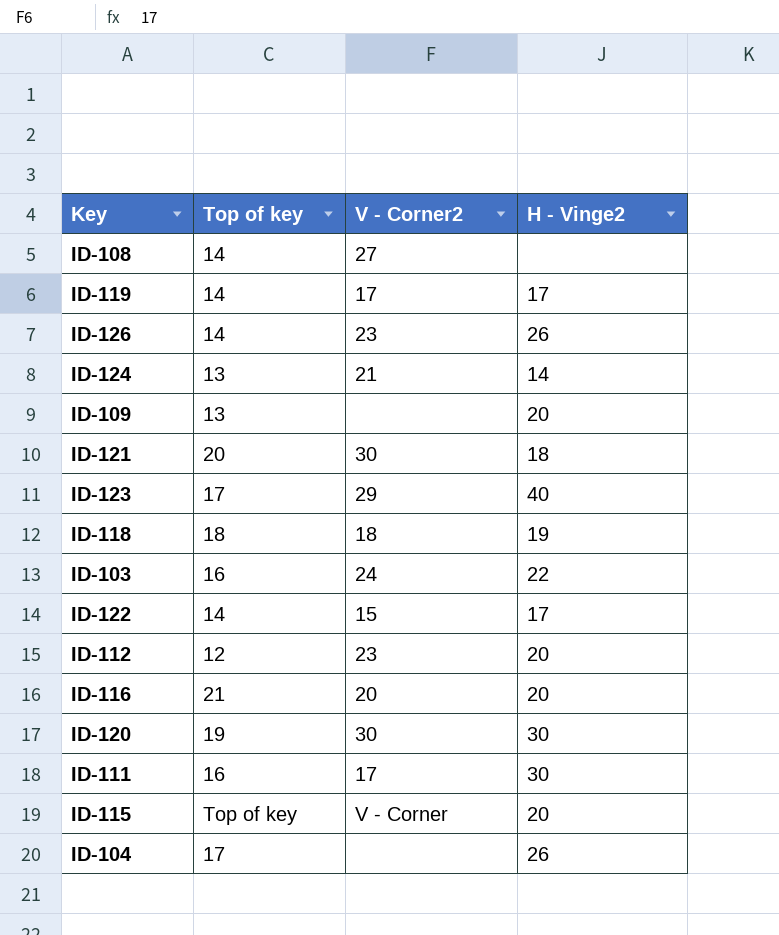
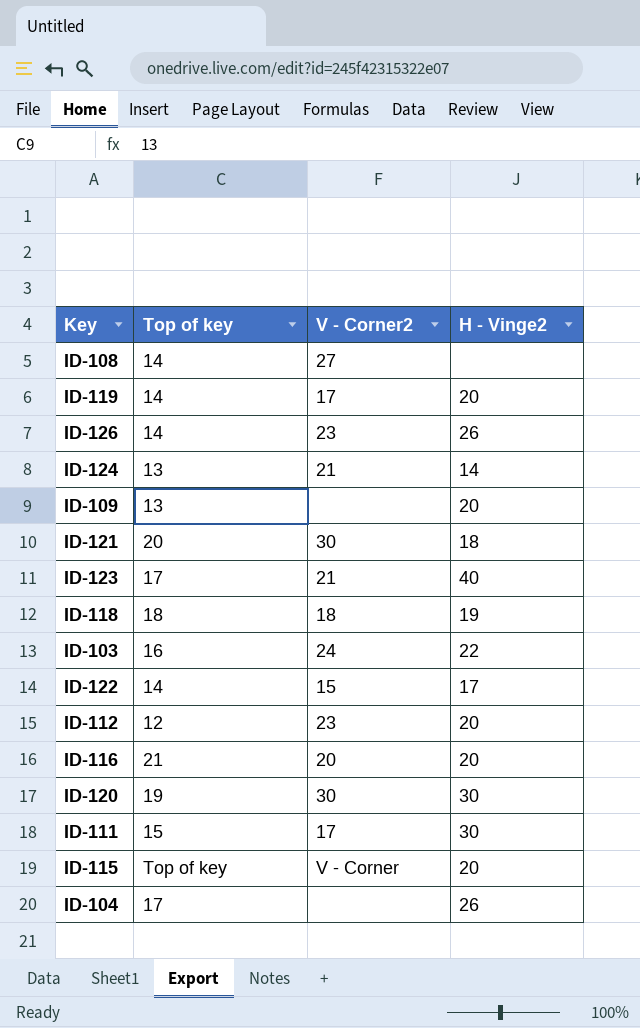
ID-119 | H - Vinge2: 17 -> 20
ID-123 | V - Corner2: 29 -> 21
ID-111 | Top of key: 16 -> 15

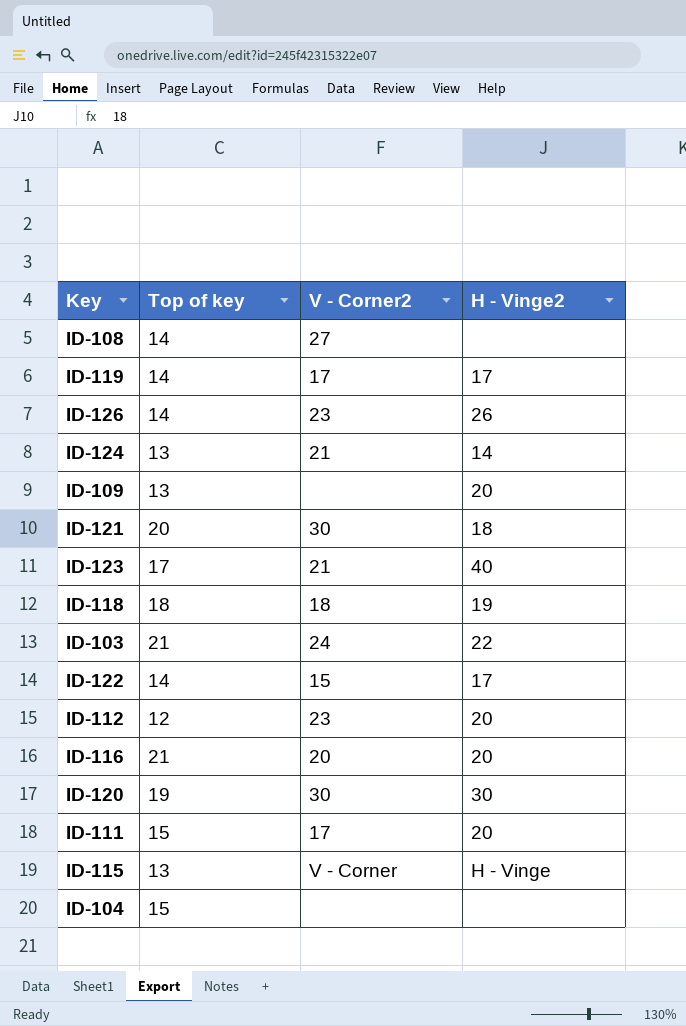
ID-119 | H - Vinge2: 20 -> 17
ID-103 | Top of key: 16 -> 21
ID-111 | H - Vinge2: 30 -> 20
ID-115 | Top of key: Top of key -> 13
ID-115 | H - Vinge2: 20 -> H - Vinge
ID-104 | Top of key: 17 -> 15
ID-104 | H - Vinge2: 26 -> none

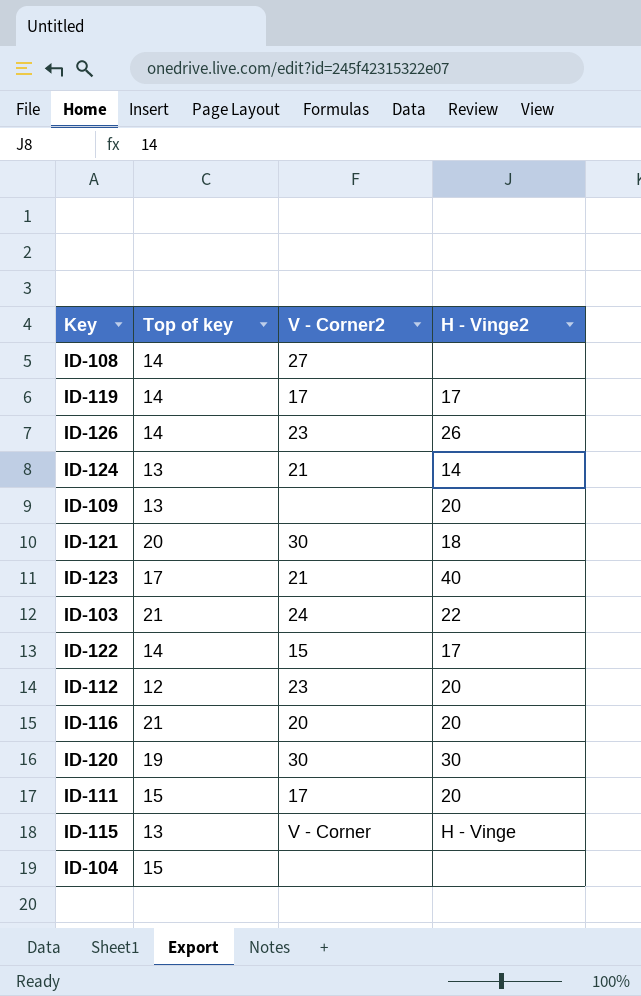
row ID-118: 18 | 18 | 19 -> none

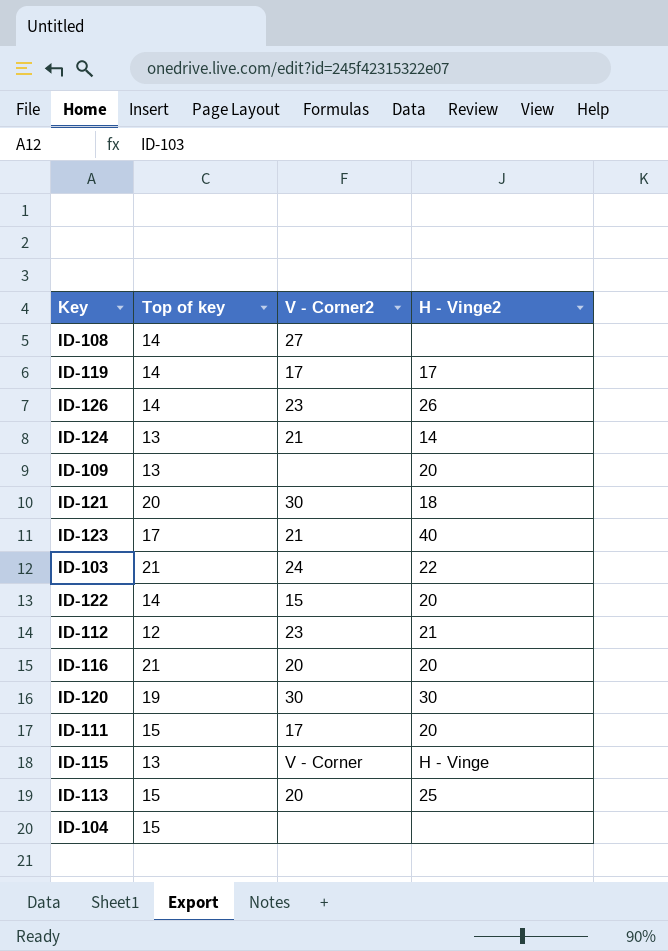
ID-122 | H - Vinge2: 17 -> 20
ID-112 | H - Vinge2: 20 -> 21
row ID-113: none -> 15 | 20 | 25

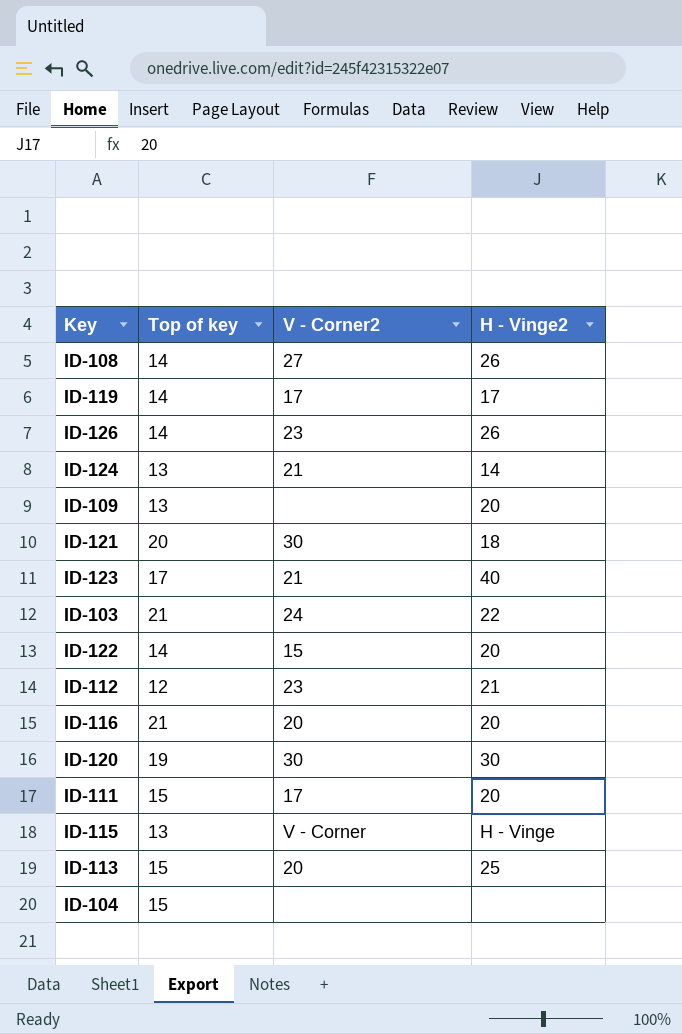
ID-108 | H - Vinge2: none -> 26

